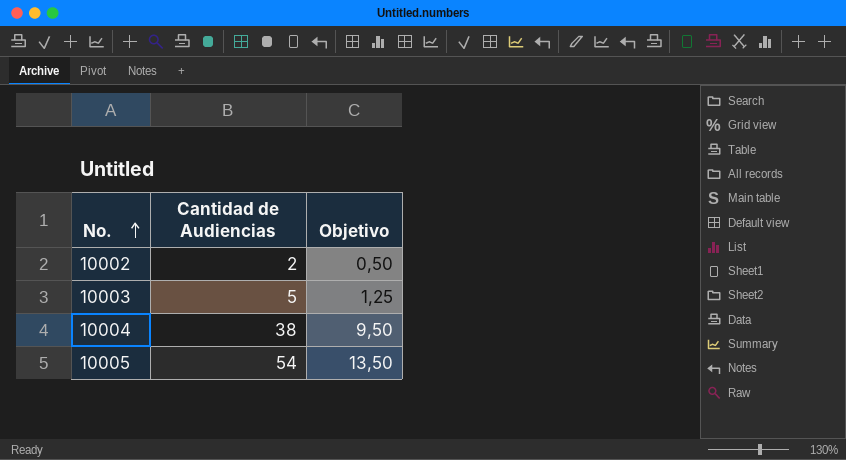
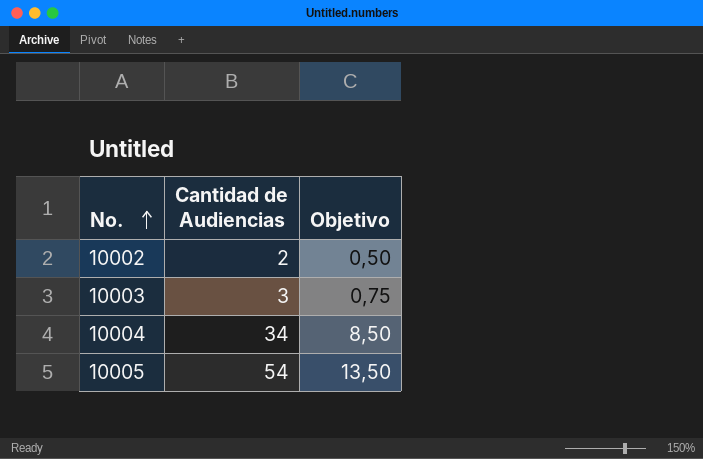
10003 | Cantidad de Audiencias: 5 -> 3
10003 | Objetivo: 1,25 -> 0,75
10004 | Cantidad de Audiencias: 38 -> 34
10004 | Objetivo: 9,50 -> 8,50

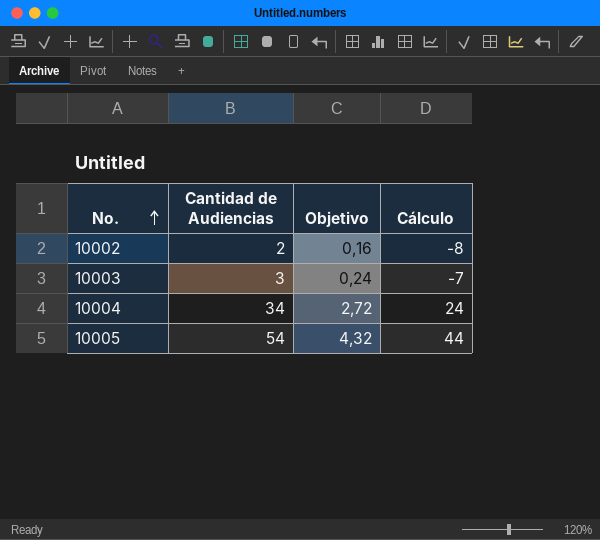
column Objetivo | formula: [Cantidad de Audiencias] * 0,25 -> [Cantidad de Audiencias] * 0,08
column Cálculo | formula: none -> [Cantidad de Audiencias] - 10

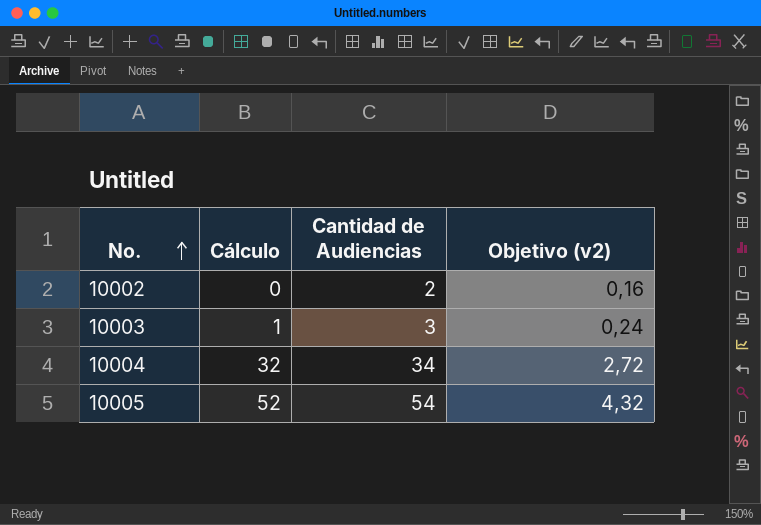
column Cálculo | formula: [Cantidad de Audiencias] - 10 -> [Cantidad de Audiencias] - 2
column Cálculo | position: 4 -> 2
column name: Objetivo -> Objetivo (v2)

